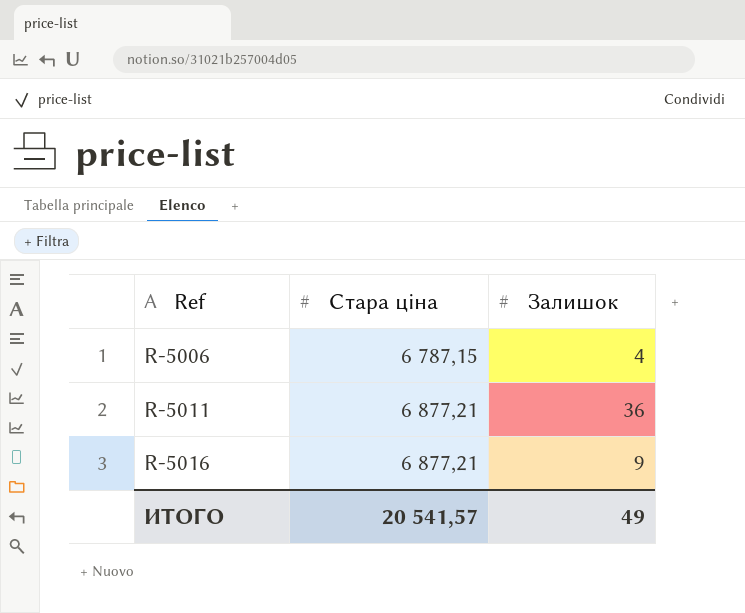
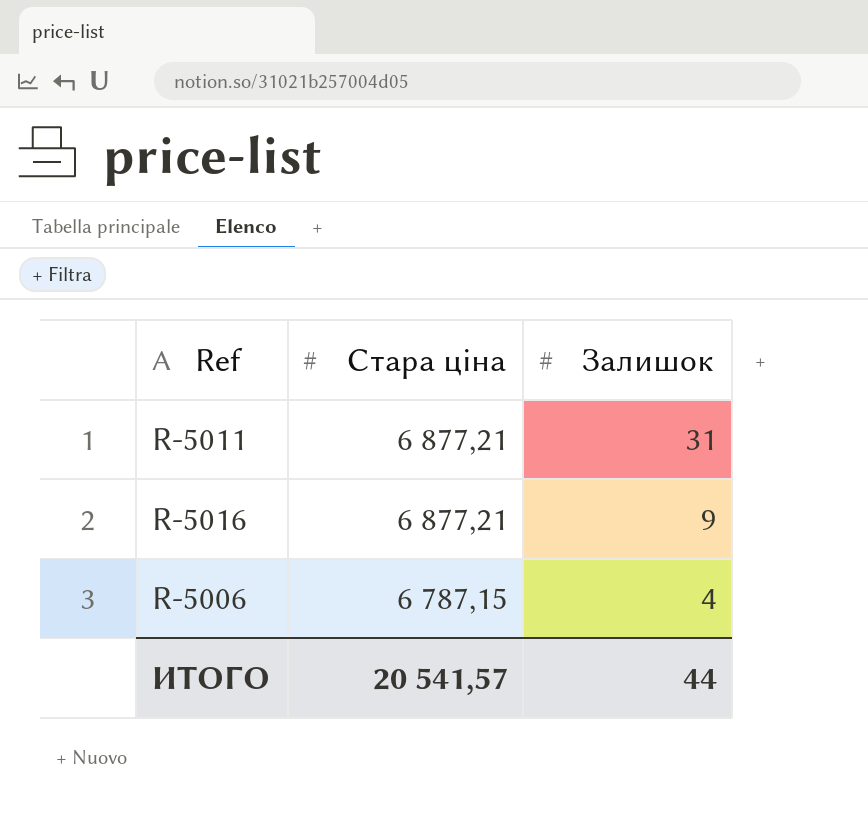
row order: Ref ascending -> Стара ціна descending
R-5011 | Залишок: 36 -> 31
ИТОГО | Залишок: 49 -> 44

